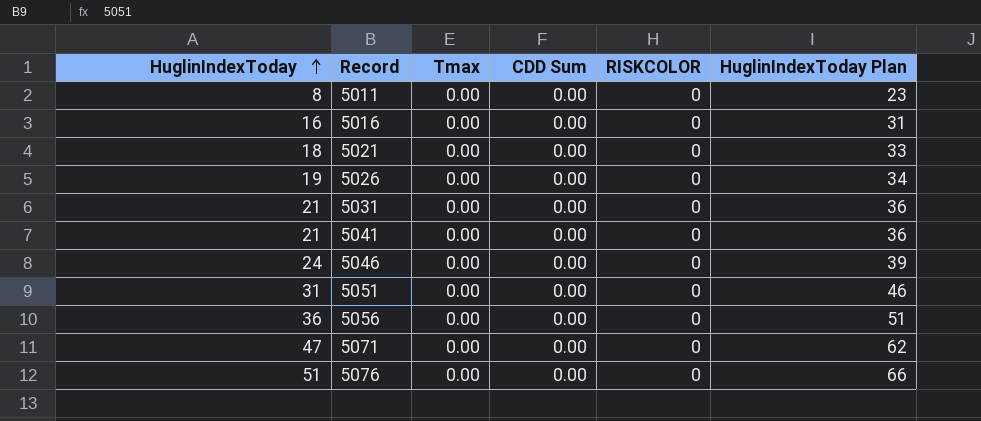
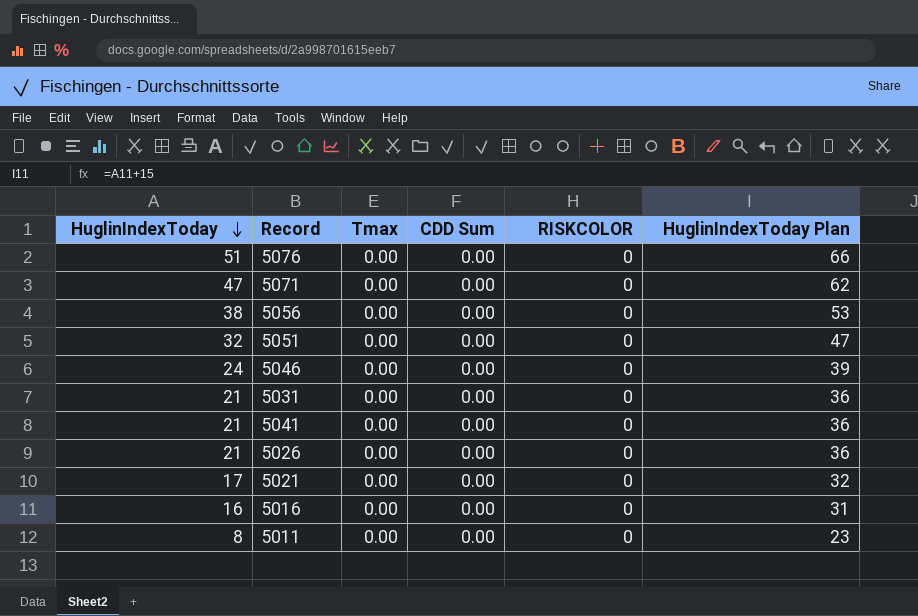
row order: HuglinIndexToday ascending -> HuglinIndexToday descending
5056 | HuglinIndexToday: 36 -> 38
5056 | HuglinIndexToday Plan: 51 -> 53
5051 | HuglinIndexToday: 31 -> 32
5051 | HuglinIndexToday Plan: 46 -> 47
5026 | HuglinIndexToday: 19 -> 21
5026 | HuglinIndexToday Plan: 34 -> 36
5021 | HuglinIndexToday: 18 -> 17
5021 | HuglinIndexToday Plan: 33 -> 32

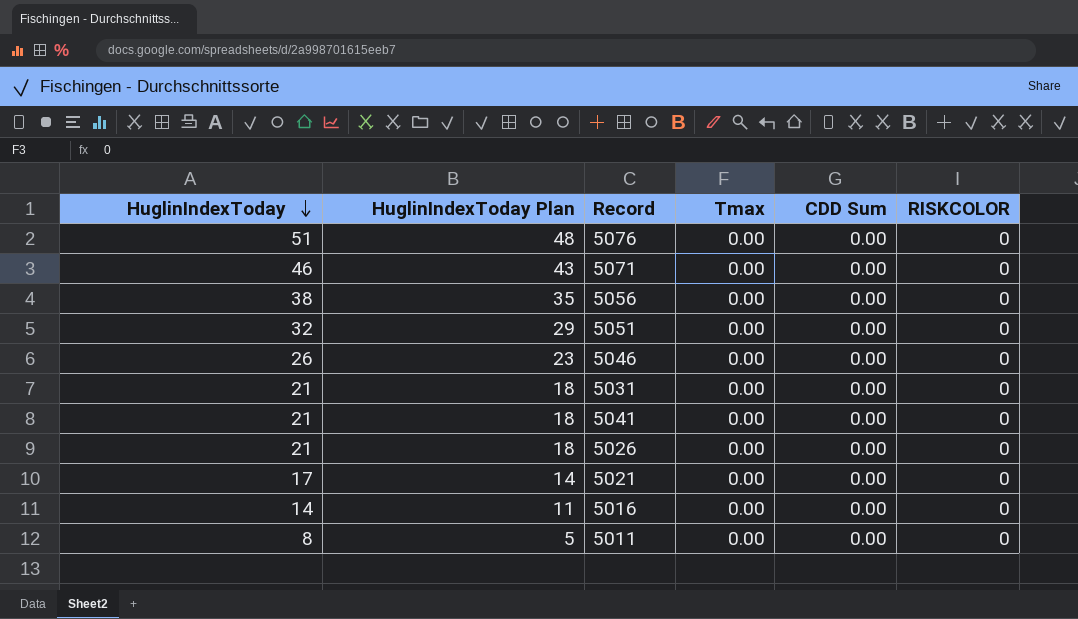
column HuglinIndexToday Plan | formula: [HuglinIndexToday] + 15 -> [HuglinIndexToday] - 3
column HuglinIndexToday Plan | position: 6 -> 2
5071 | HuglinIndexToday: 47 -> 46
5046 | HuglinIndexToday: 24 -> 26
5016 | HuglinIndexToday: 16 -> 14

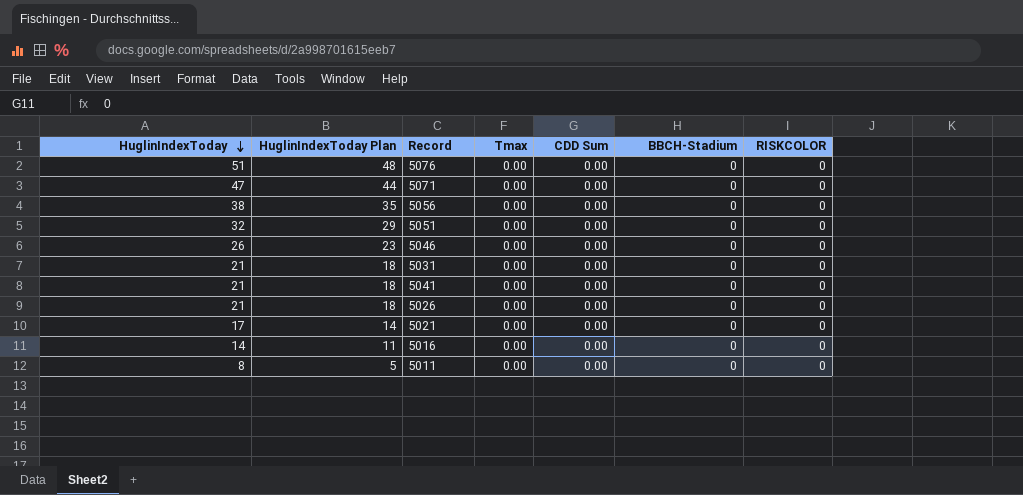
column BBCH-Stadium | position: none -> 6
5071 | HuglinIndexToday: 46 -> 47
5071 | HuglinIndexToday Plan: 43 -> 44

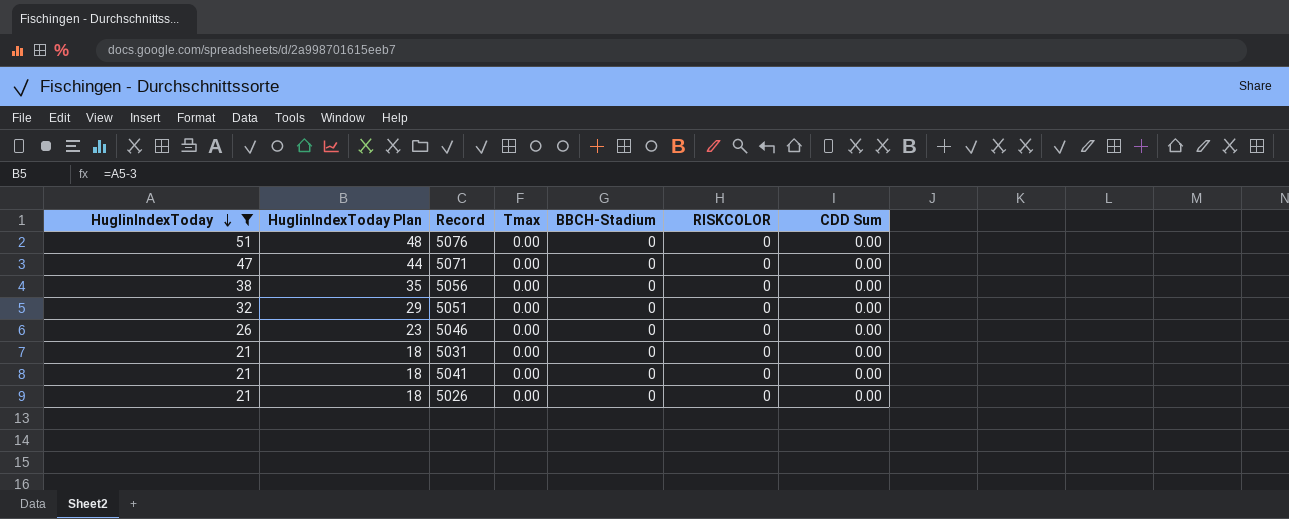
filter: none -> HuglinIndexToday >= 21
column CDD Sum | position: 5 -> 7

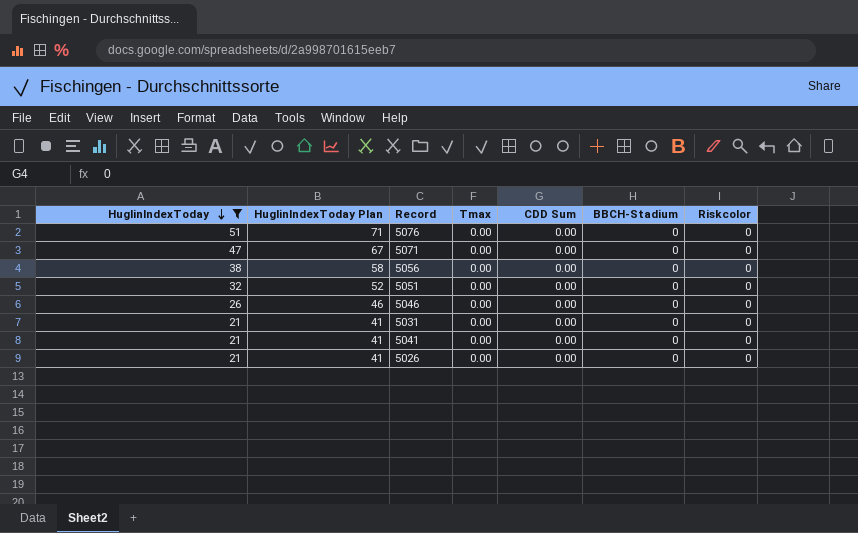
column HuglinIndexToday Plan | formula: [HuglinIndexToday] - 3 -> [HuglinIndexToday] + 20
column CDD Sum | position: 7 -> 5
column name: RISKCOLOR -> Riskcolor

